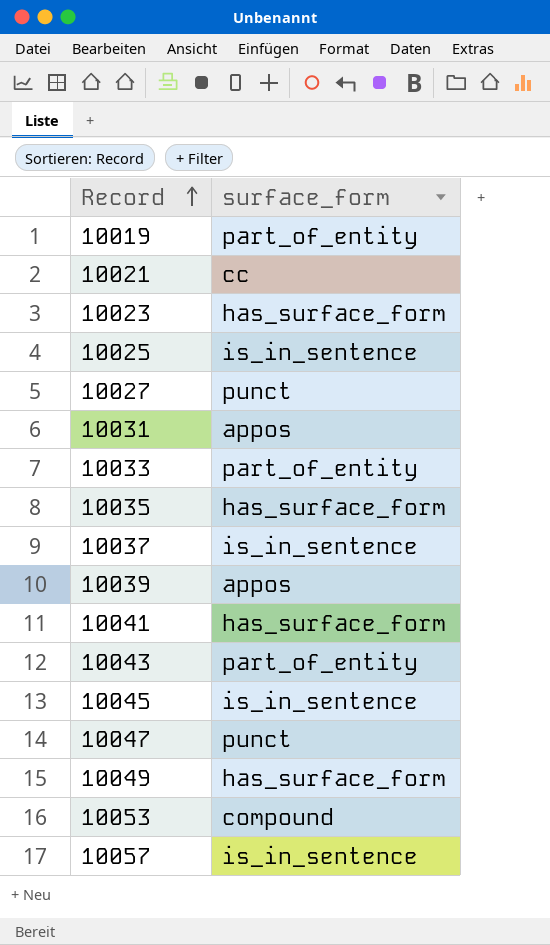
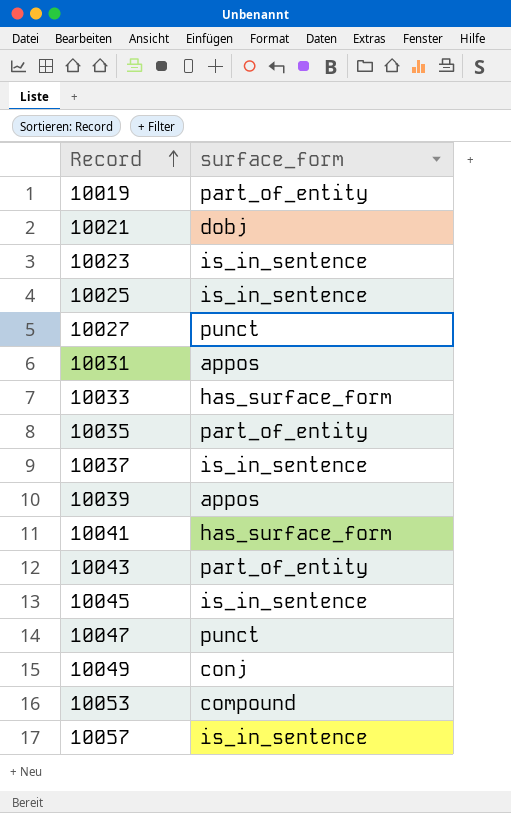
10021 | surface_form: cc -> dobj
10023 | surface_form: has_surface_form -> is_in_sentence
10033 | surface_form: part_of_entity -> has_surface_form
10035 | surface_form: has_surface_form -> part_of_entity
10049 | surface_form: has_surface_form -> conj

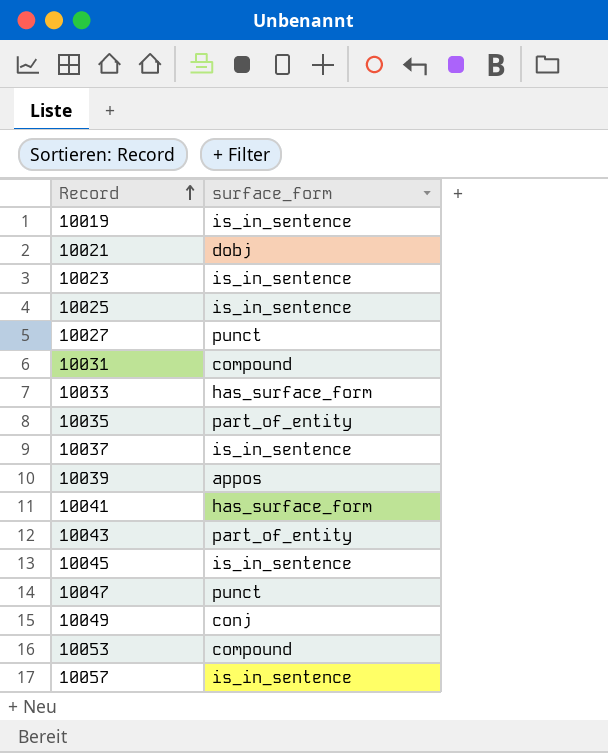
10019 | surface_form: part_of_entity -> is_in_sentence
10031 | surface_form: appos -> compound

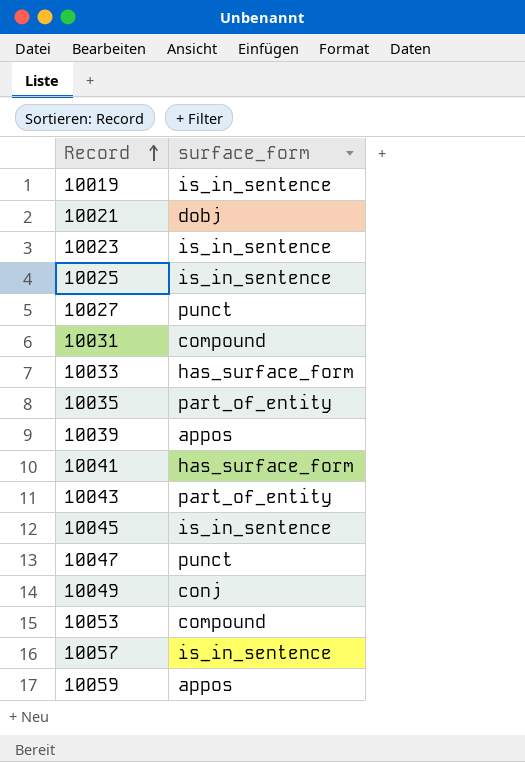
row 10037: is_in_sentence -> none
row 10059: none -> appos

